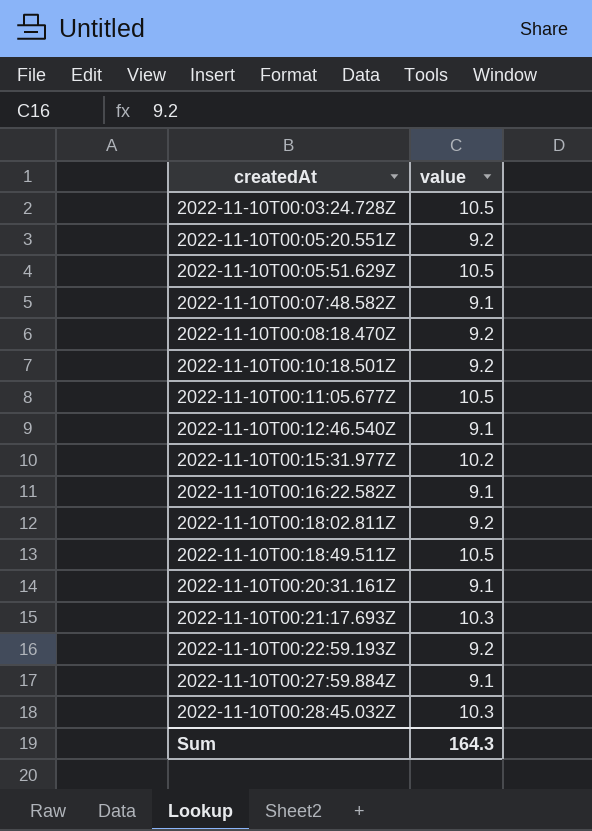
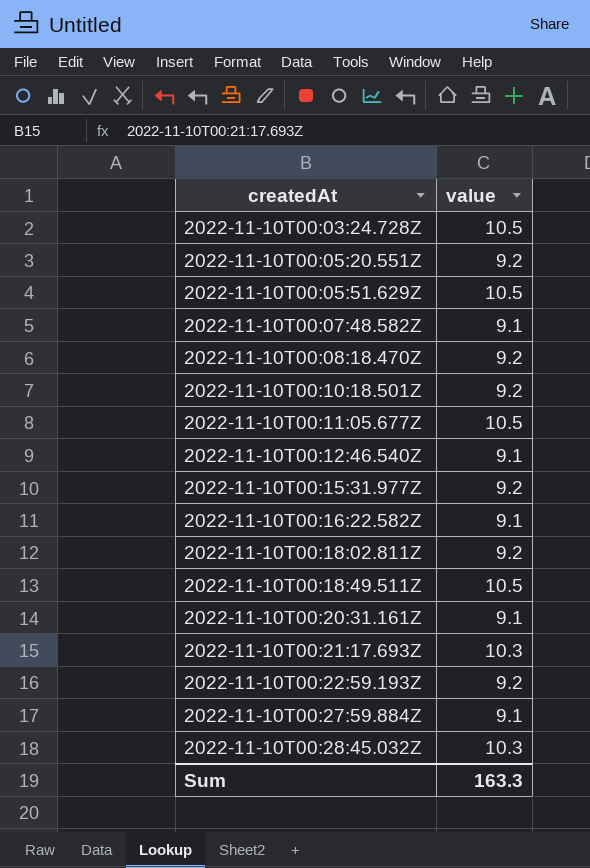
2022-11-10T00:15:31.977Z | value: 10.2 -> 9.2
Sum | value: 164.3 -> 163.3

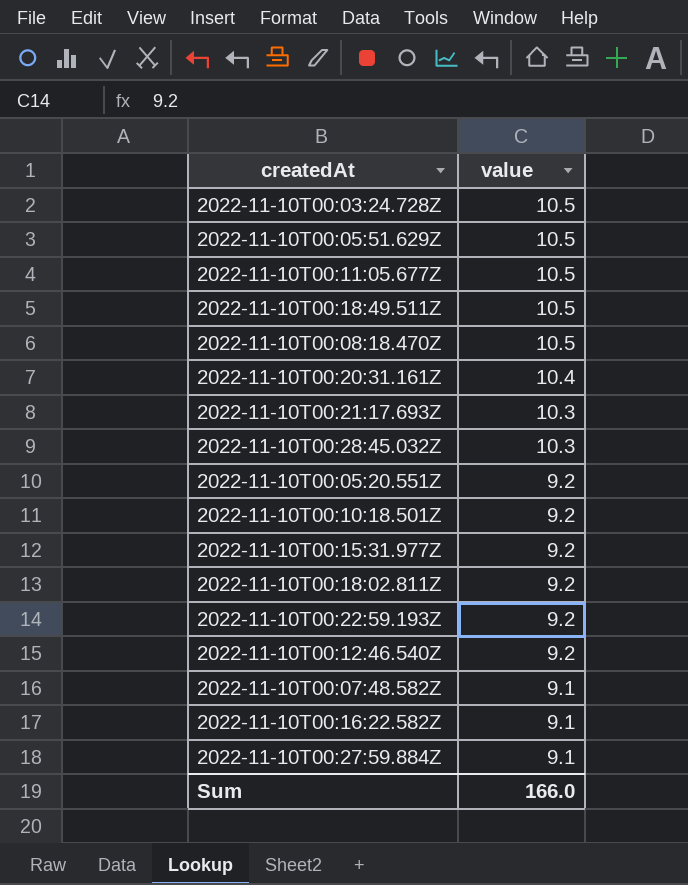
row order: createdAt ascending -> value descending
2022-11-10T00:08:18.470Z | value: 9.2 -> 10.5
2022-11-10T00:20:31.161Z | value: 9.1 -> 10.4
2022-11-10T00:12:46.540Z | value: 9.1 -> 9.2
Sum | value: 163.3 -> 166.0

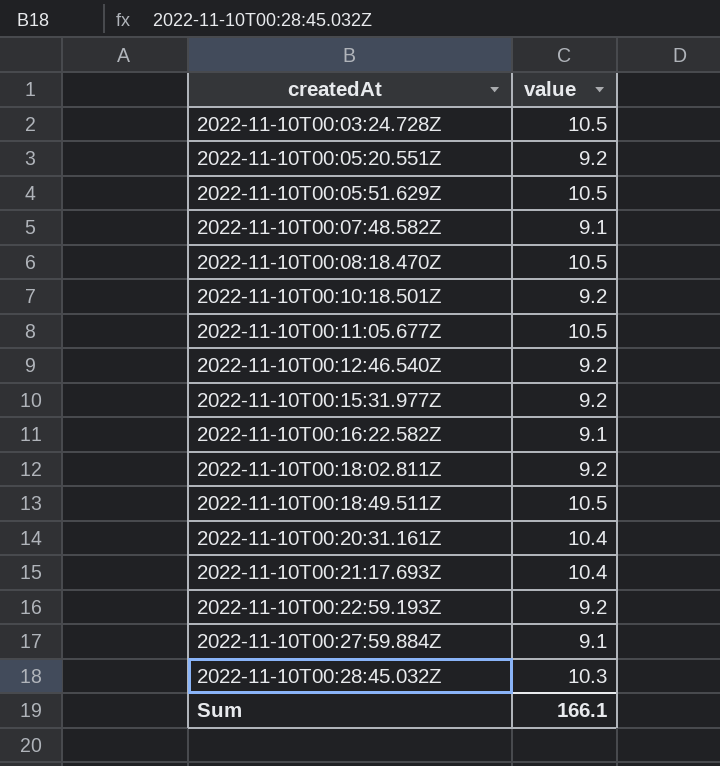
row order: value descending -> createdAt ascending
2022-11-10T00:21:17.693Z | value: 10.3 -> 10.4
Sum | value: 166.0 -> 166.1

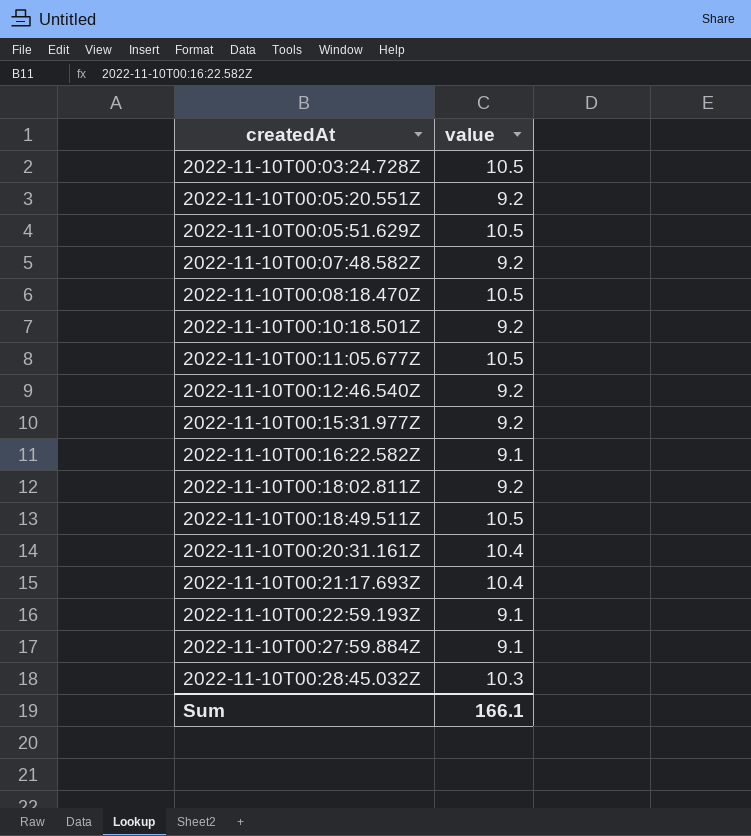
2022-11-10T00:07:48.582Z | value: 9.1 -> 9.2
2022-11-10T00:22:59.193Z | value: 9.2 -> 9.1

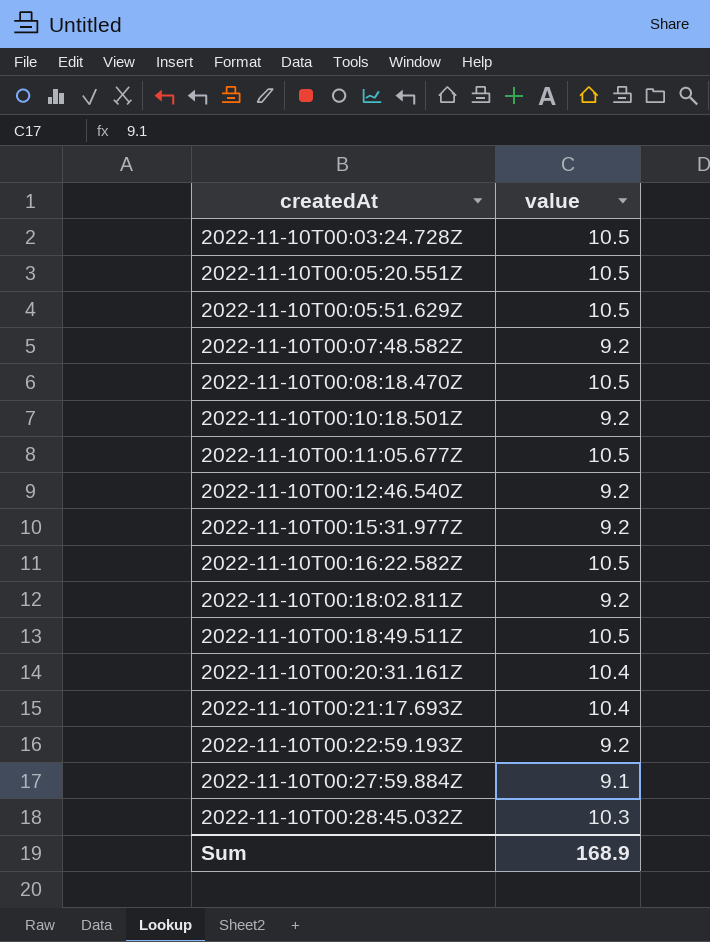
2022-11-10T00:05:20.551Z | value: 9.2 -> 10.5
2022-11-10T00:16:22.582Z | value: 9.1 -> 10.5
2022-11-10T00:22:59.193Z | value: 9.1 -> 9.2
Sum | value: 166.1 -> 168.9

